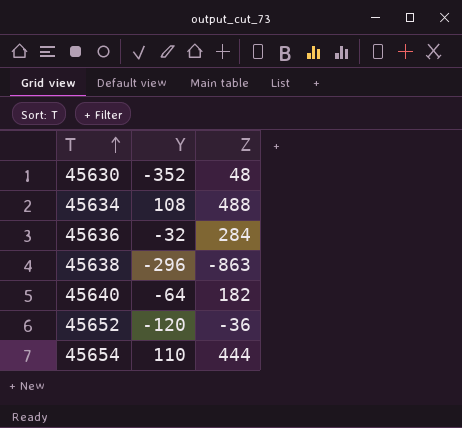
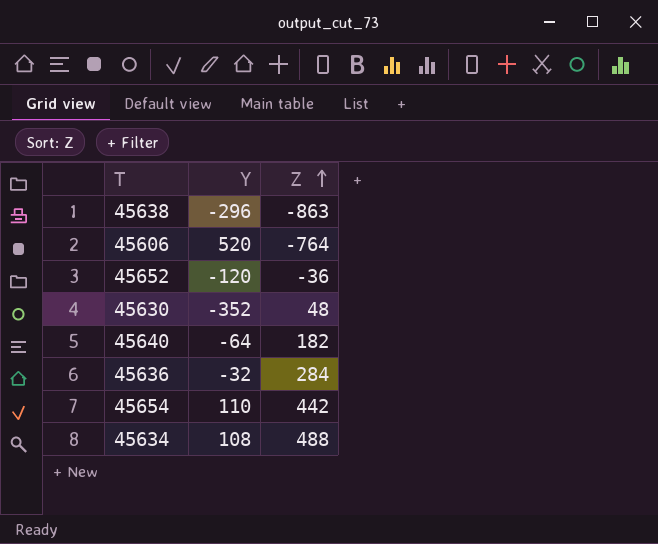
row order: T ascending -> Z ascending
row 45606: none -> 520 | -764
45654 | Z: 444 -> 442

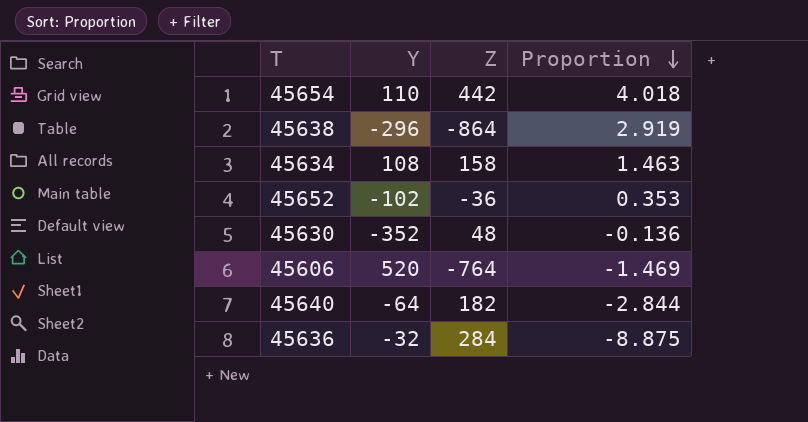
row order: Z ascending -> Proportion descending
column Proportion | formula: none -> [Z] / [Y]
45638 | Z: -863 -> -864
45634 | Z: 488 -> 158
45652 | Y: -120 -> -102

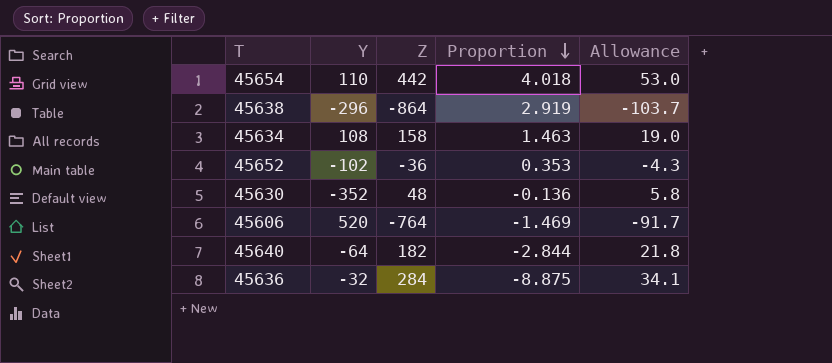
column Allowance | formula: none -> [Z] * 0.12

